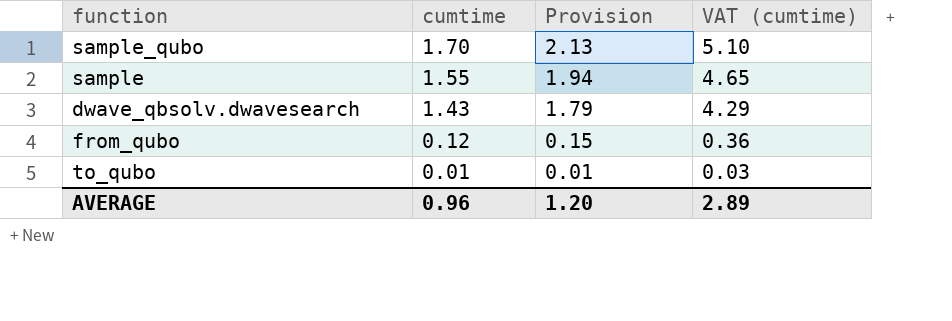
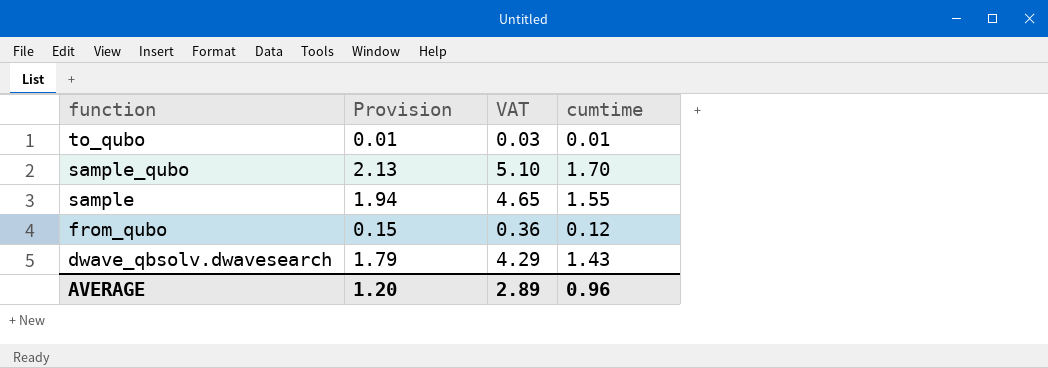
row order: cumtime descending -> function descending
column name: VAT (cumtime) -> VAT
column cumtime | position: 2 -> 4

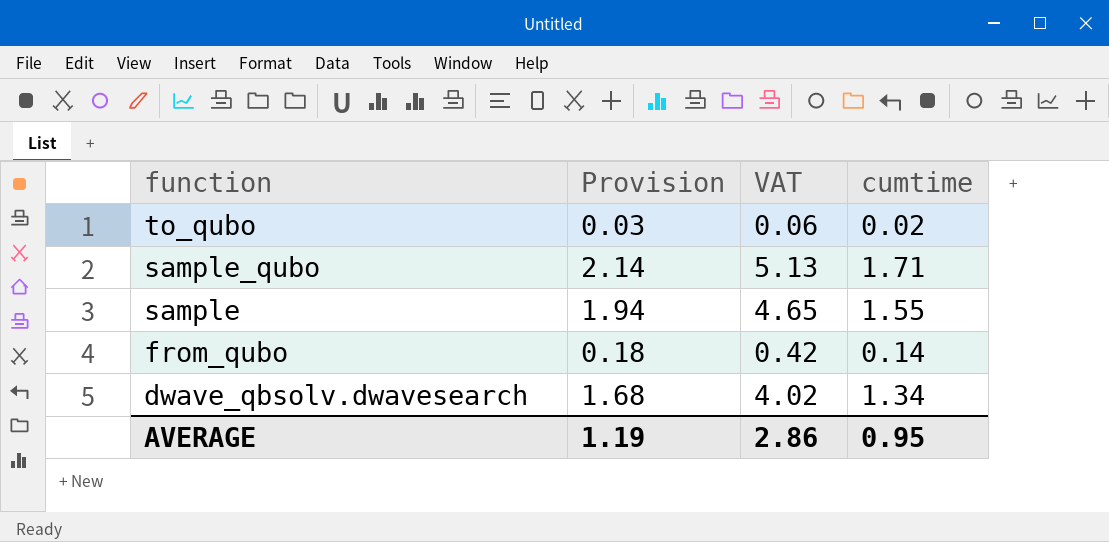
to_qubo | Provision: 0.01 -> 0.03
to_qubo | VAT: 0.03 -> 0.06
to_qubo | cumtime: 0.01 -> 0.02
sample_qubo | Provision: 2.13 -> 2.14
sample_qubo | VAT: 5.10 -> 5.13
sample_qubo | cumtime: 1.70 -> 1.71
from_qubo | Provision: 0.15 -> 0.18
from_qubo | VAT: 0.36 -> 0.42
from_qubo | cumtime: 0.12 -> 0.14
dwave_qbsolv.dwavesearch | Provision: 1.79 -> 1.68
dwave_qbsolv.dwavesearch | VAT: 4.29 -> 4.02
dwave_qbsolv.dwavesearch | cumtime: 1.43 -> 1.34
AVERAGE | Provision: 1.20 -> 1.19
AVERAGE | VAT: 2.89 -> 2.86
AVERAGE | cumtime: 0.96 -> 0.95

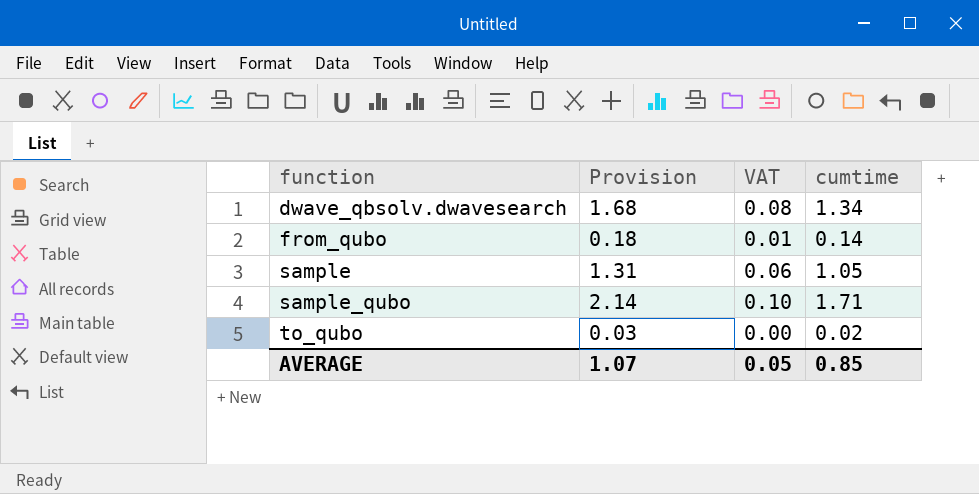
row order: function descending -> function ascending
column VAT | formula: [cumtime] * 3 -> [cumtime] * 0.06
sample | Provision: 1.94 -> 1.31
sample | cumtime: 1.55 -> 1.05
AVERAGE | Provision: 1.19 -> 1.07
AVERAGE | VAT: 2.86 -> 0.05
AVERAGE | cumtime: 0.95 -> 0.85

